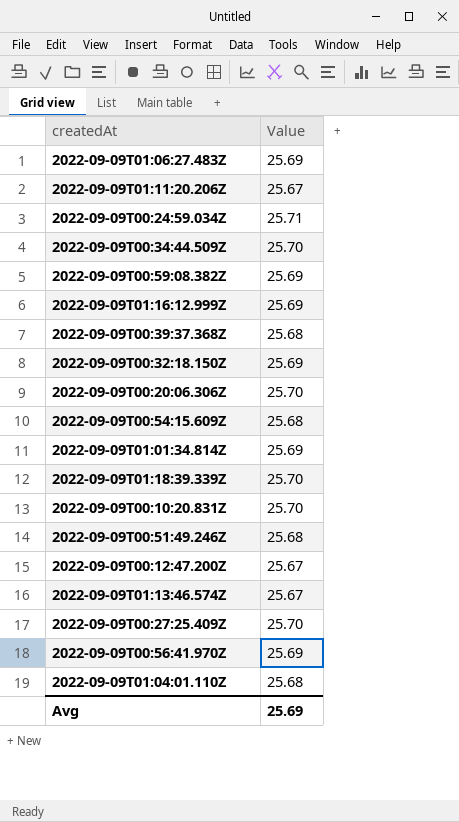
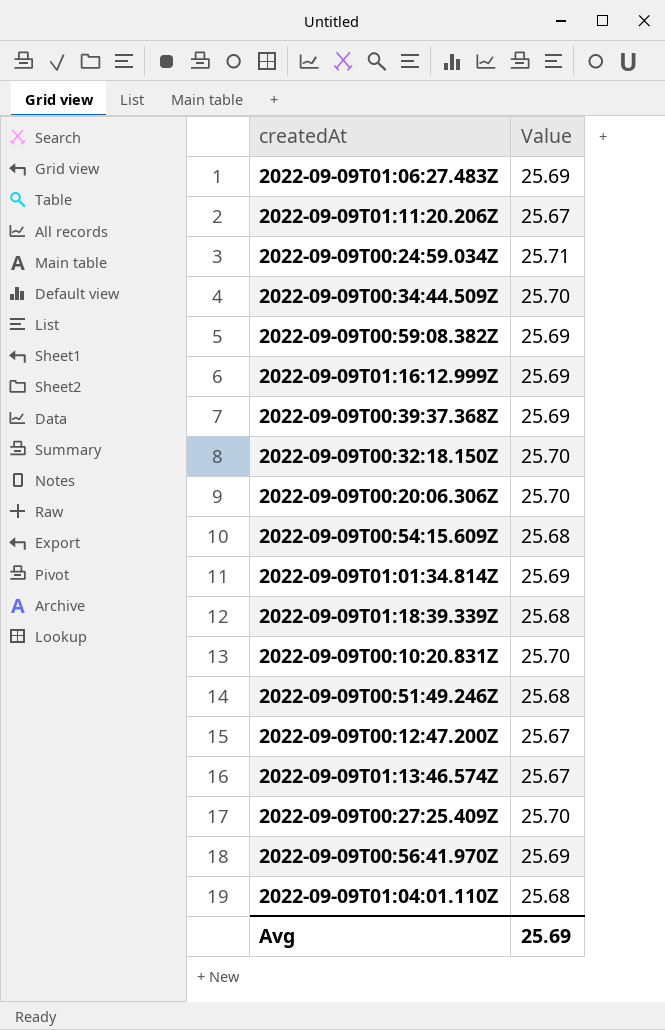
2022-09-09T00:39:37.368Z | Value: 25.68 -> 25.69
2022-09-09T00:32:18.150Z | Value: 25.69 -> 25.70
2022-09-09T01:18:39.339Z | Value: 25.70 -> 25.68

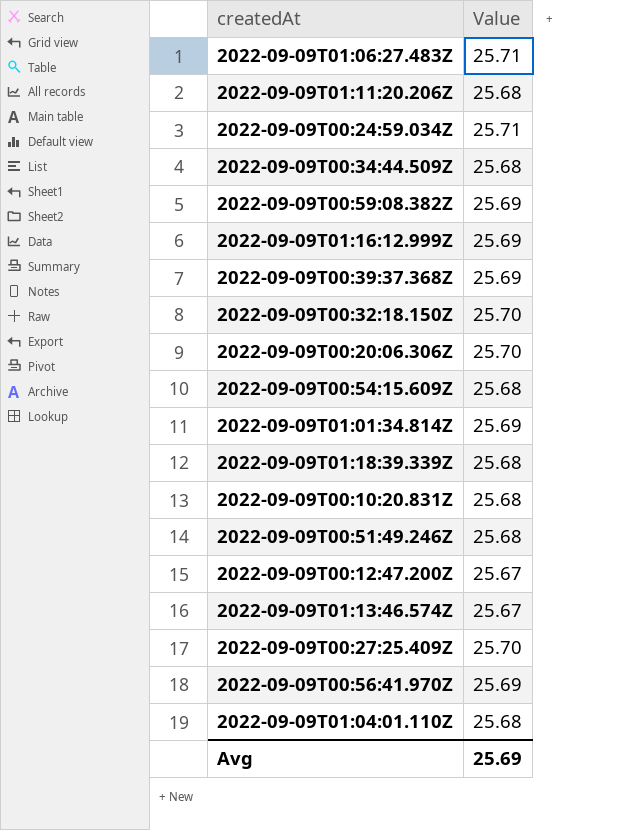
2022-09-09T01:06:27.483Z | Value: 25.69 -> 25.71
2022-09-09T01:11:20.206Z | Value: 25.67 -> 25.68
2022-09-09T00:34:44.509Z | Value: 25.70 -> 25.68
2022-09-09T00:10:20.831Z | Value: 25.70 -> 25.68

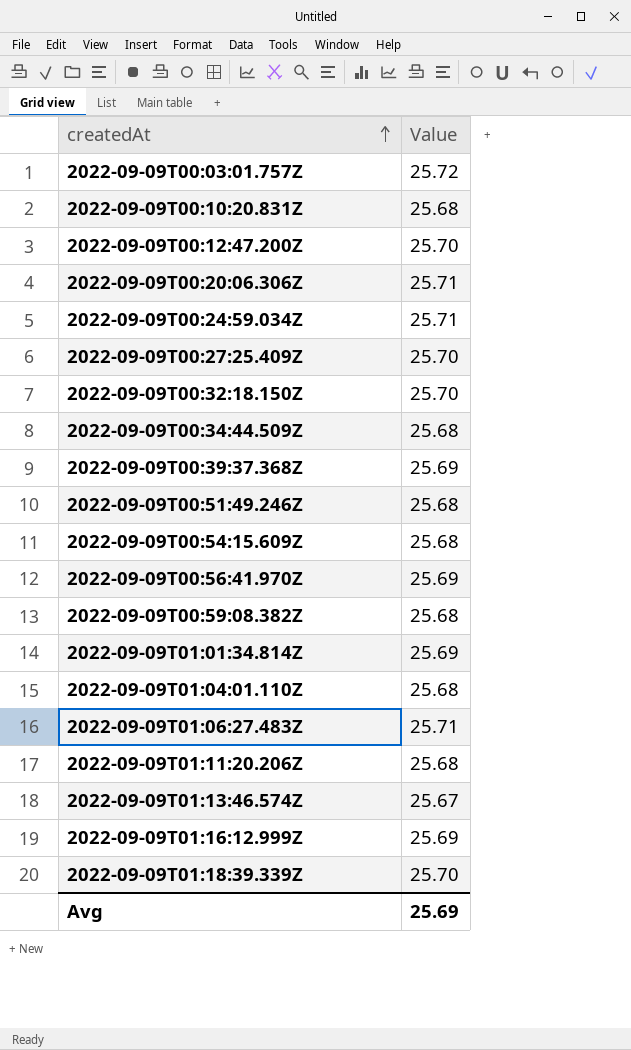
row order: none -> createdAt ascending
row 2022-09-09T00:03:01.757Z: none -> 25.72
2022-09-09T00:12:47.200Z | Value: 25.67 -> 25.70
2022-09-09T00:20:06.306Z | Value: 25.70 -> 25.71
2022-09-09T00:59:08.382Z | Value: 25.69 -> 25.68
2022-09-09T01:18:39.339Z | Value: 25.68 -> 25.70

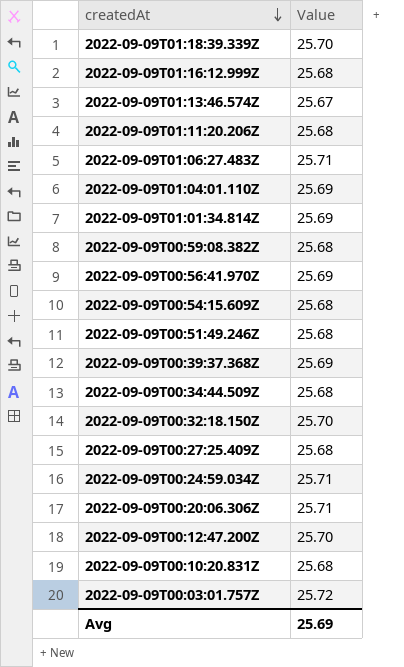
row order: createdAt ascending -> createdAt descending
2022-09-09T01:16:12.999Z | Value: 25.69 -> 25.68
2022-09-09T01:04:01.110Z | Value: 25.68 -> 25.69
2022-09-09T00:27:25.409Z | Value: 25.70 -> 25.68

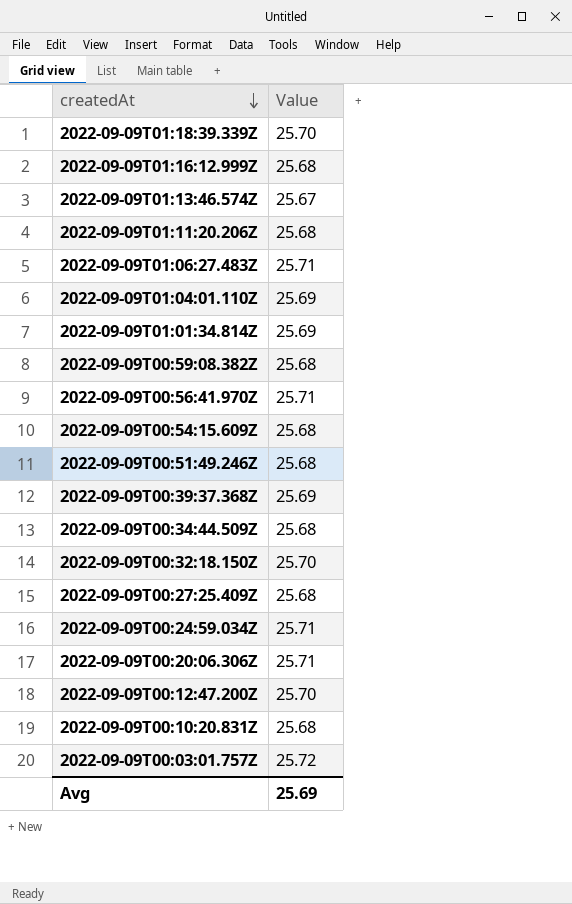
2022-09-09T00:56:41.970Z | Value: 25.69 -> 25.71

